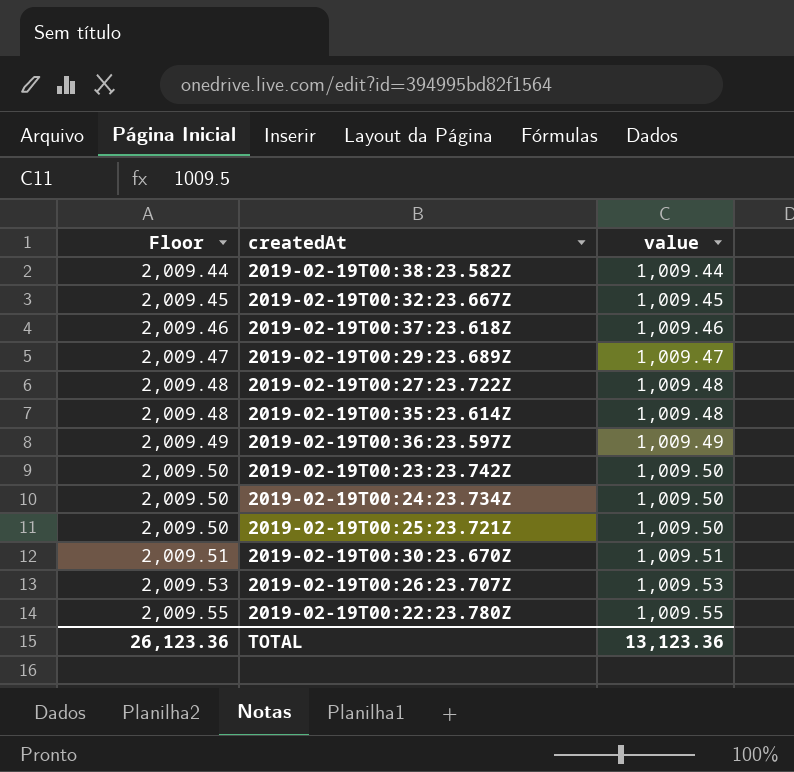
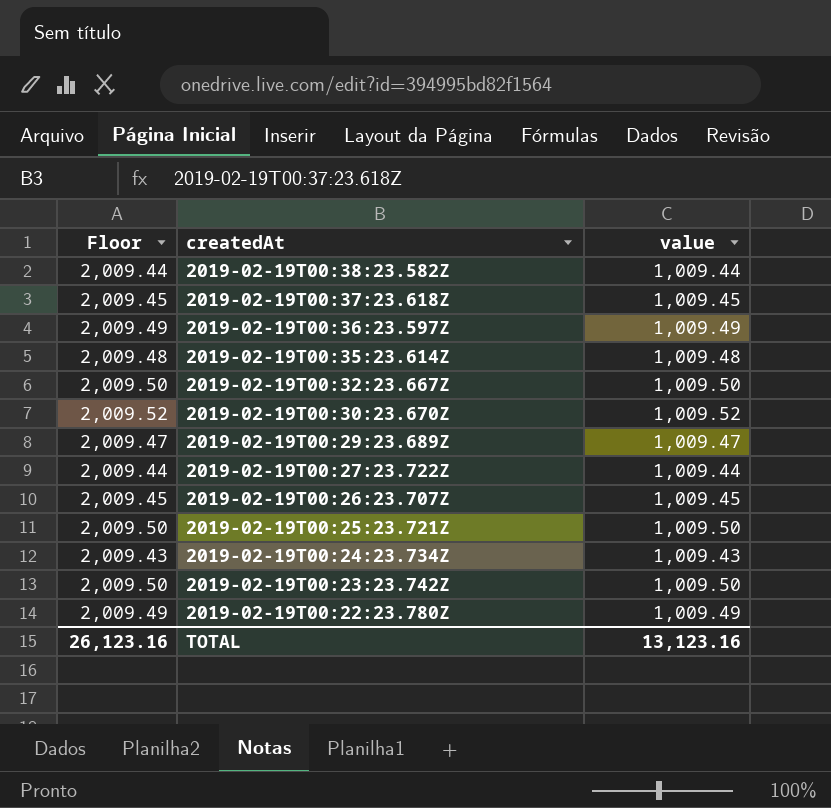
row order: Floor ascending -> createdAt descending
2019-02-19T00:37:23.618Z | Floor: 2,009.46 -> 2,009.45
2019-02-19T00:37:23.618Z | value: 1,009.46 -> 1,009.45
2019-02-19T00:32:23.667Z | Floor: 2,009.45 -> 2,009.50
2019-02-19T00:32:23.667Z | value: 1,009.45 -> 1,009.50
2019-02-19T00:30:23.670Z | Floor: 2,009.51 -> 2,009.52
2019-02-19T00:30:23.670Z | value: 1,009.51 -> 1,009.52
2019-02-19T00:27:23.722Z | Floor: 2,009.48 -> 2,009.44
2019-02-19T00:27:23.722Z | value: 1,009.48 -> 1,009.44
2019-02-19T00:26:23.707Z | Floor: 2,009.53 -> 2,009.45
2019-02-19T00:26:23.707Z | value: 1,009.53 -> 1,009.45
2019-02-19T00:24:23.734Z | Floor: 2,009.50 -> 2,009.43
2019-02-19T00:24:23.734Z | value: 1,009.50 -> 1,009.43
2019-02-19T00:22:23.780Z | Floor: 2,009.55 -> 2,009.49
2019-02-19T00:22:23.780Z | value: 1,009.55 -> 1,009.49
TOTAL | Floor: 26,123.36 -> 26,123.16
TOTAL | value: 13,123.36 -> 13,123.16

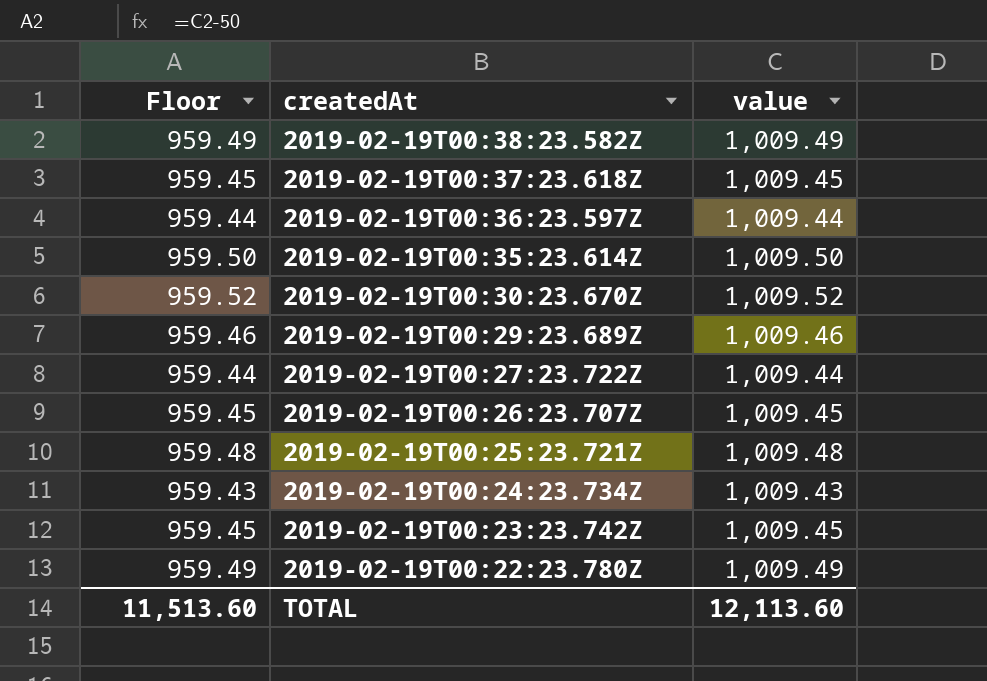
column Floor | formula: [value] + 1000 -> [value] - 50
row 2019-02-19T00:32:23.667Z: 2,009.50 | 1,009.50 -> none
2019-02-19T00:38:23.582Z | value: 1,009.44 -> 1,009.49
2019-02-19T00:36:23.597Z | value: 1,009.49 -> 1,009.44
2019-02-19T00:35:23.614Z | value: 1,009.48 -> 1,009.50
2019-02-19T00:29:23.689Z | value: 1,009.47 -> 1,009.46
2019-02-19T00:25:23.721Z | value: 1,009.50 -> 1,009.48
2019-02-19T00:23:23.742Z | value: 1,009.50 -> 1,009.45
TOTAL | Floor: 26,123.16 -> 11,513.60
TOTAL | value: 13,123.16 -> 12,113.60

